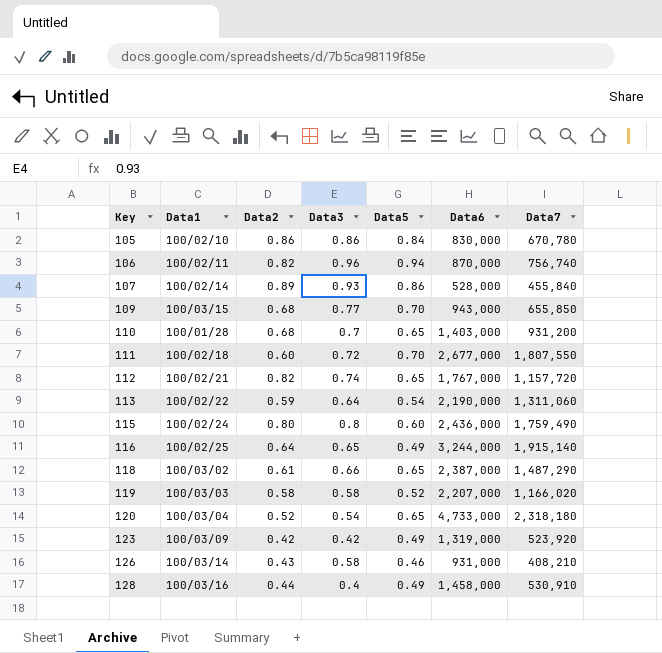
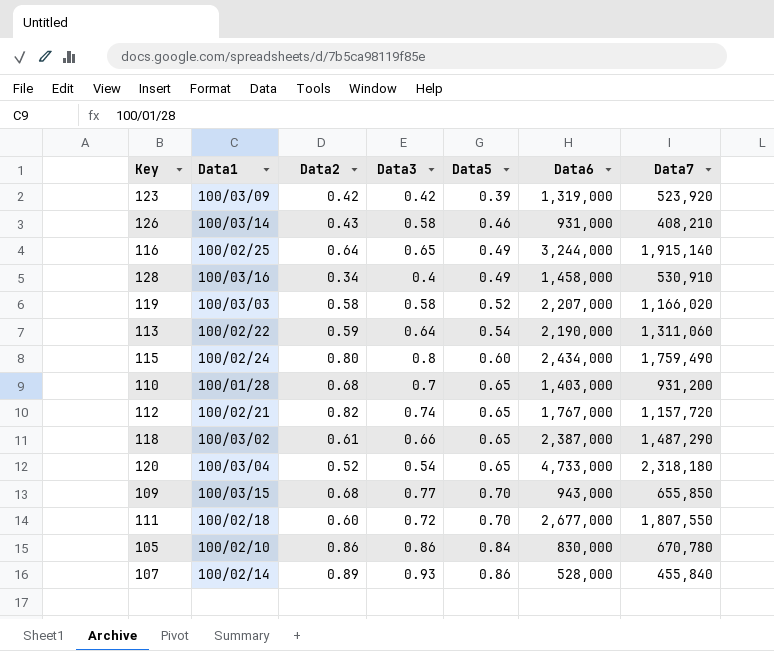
row order: Key ascending -> Data5 ascending
row 106: 100/02/11 | 0.82 | 0.96 | 0.94 | 870,000 | 756,740 -> none
123 | Data5: 0.49 -> 0.39
128 | Data2: 0.44 -> 0.34
115 | Data6: 2,436,000 -> 2,434,000

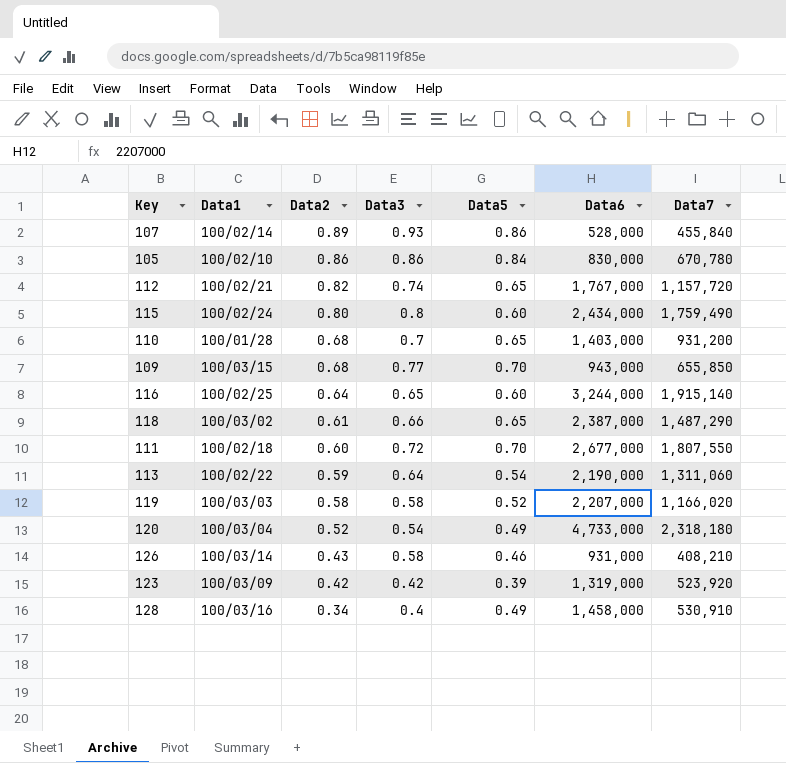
row order: Data5 ascending -> Data2 descending
116 | Data5: 0.49 -> 0.60
120 | Data5: 0.65 -> 0.49

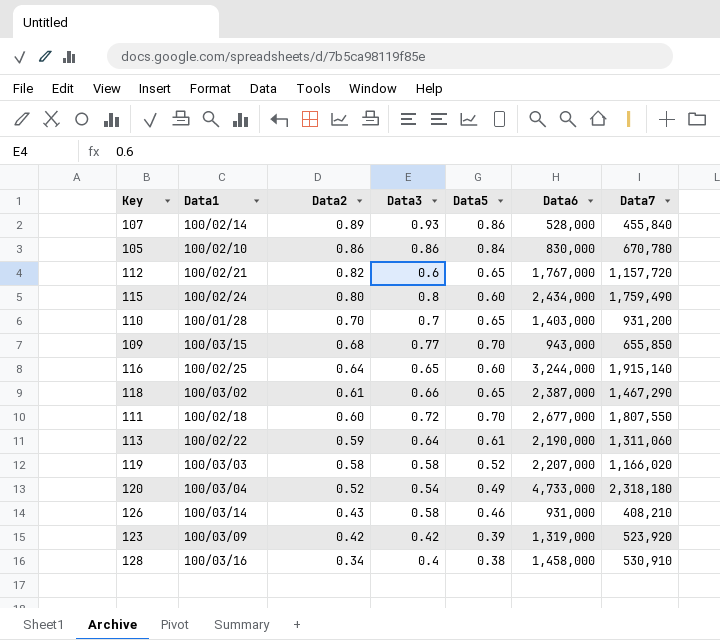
112 | Data3: 0.74 -> 0.6
110 | Data2: 0.68 -> 0.70
118 | Data7: 1,487,290 -> 1,467,290
113 | Data5: 0.54 -> 0.61
128 | Data5: 0.49 -> 0.38

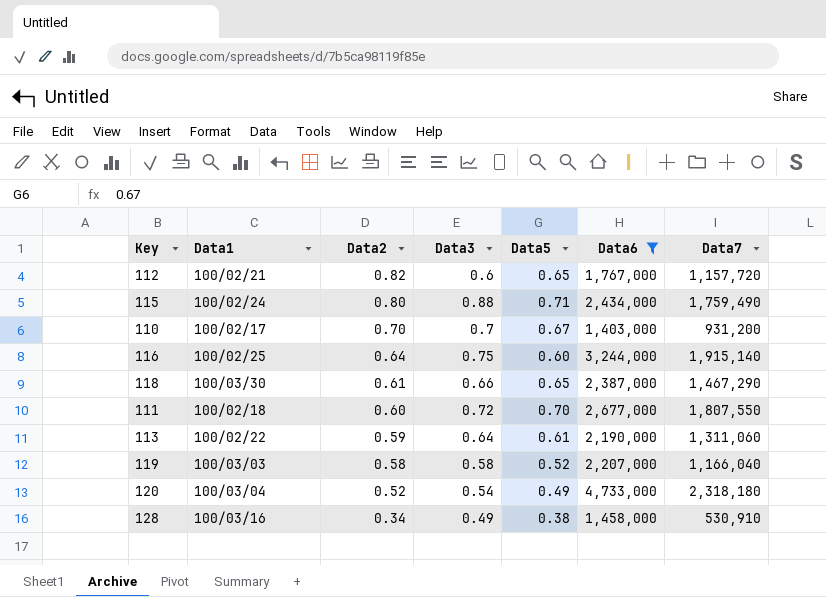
filter: none -> Data6 >= 1,403,000
115 | Data3: 0.8 -> 0.88
115 | Data5: 0.60 -> 0.71
110 | Data1: 100/01/28 -> 100/02/17
110 | Data5: 0.65 -> 0.67
116 | Data3: 0.65 -> 0.75
118 | Data1: 100/03/02 -> 100/03/30
119 | Data7: 1,166,020 -> 1,166,040
128 | Data3: 0.4 -> 0.49

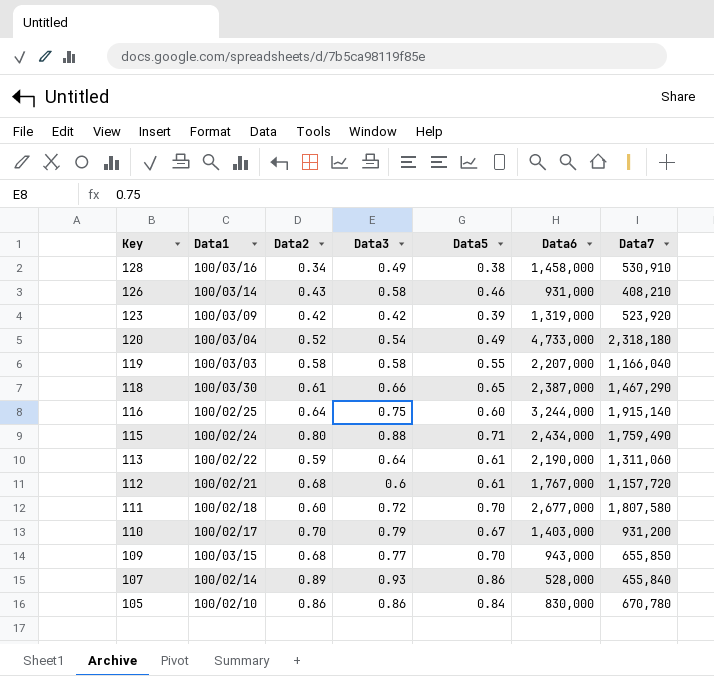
filter: Data6 >= 1,403,000 -> none
row order: Data2 descending -> Key descending
119 | Data5: 0.52 -> 0.55
112 | Data2: 0.82 -> 0.68
112 | Data5: 0.65 -> 0.61
111 | Data7: 1,807,550 -> 1,807,580
110 | Data3: 0.7 -> 0.79

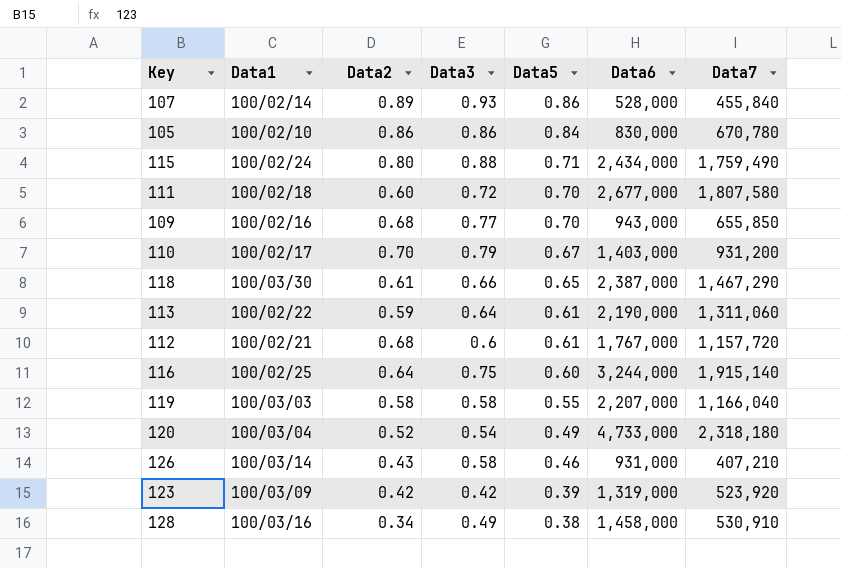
row order: Key descending -> Data5 descending
109 | Data1: 100/03/15 -> 100/02/16
126 | Data7: 408,210 -> 407,210

